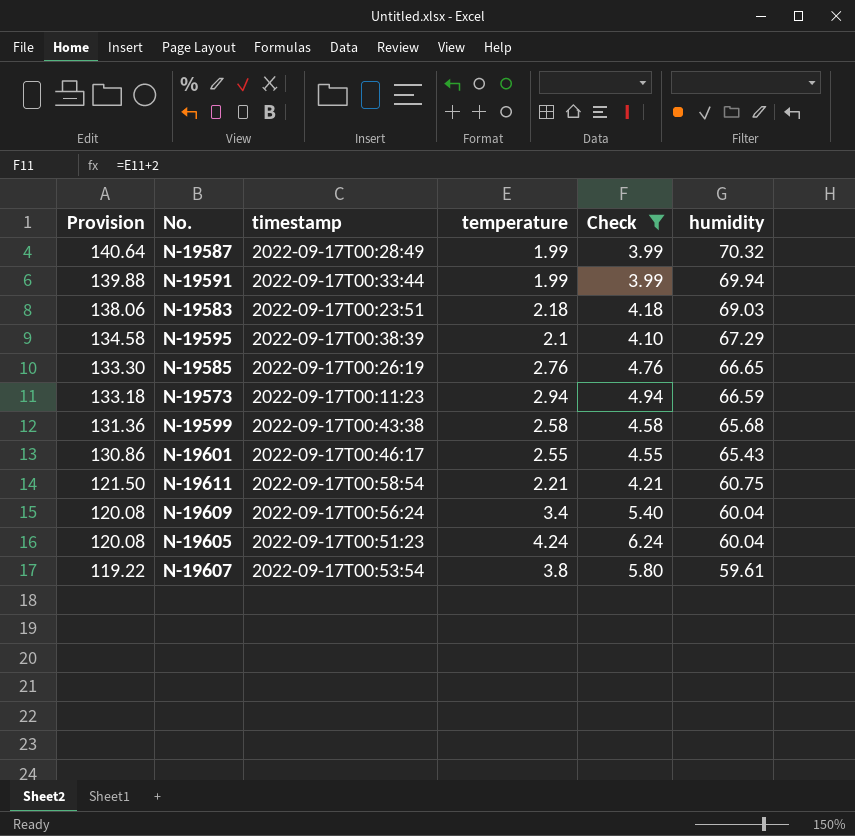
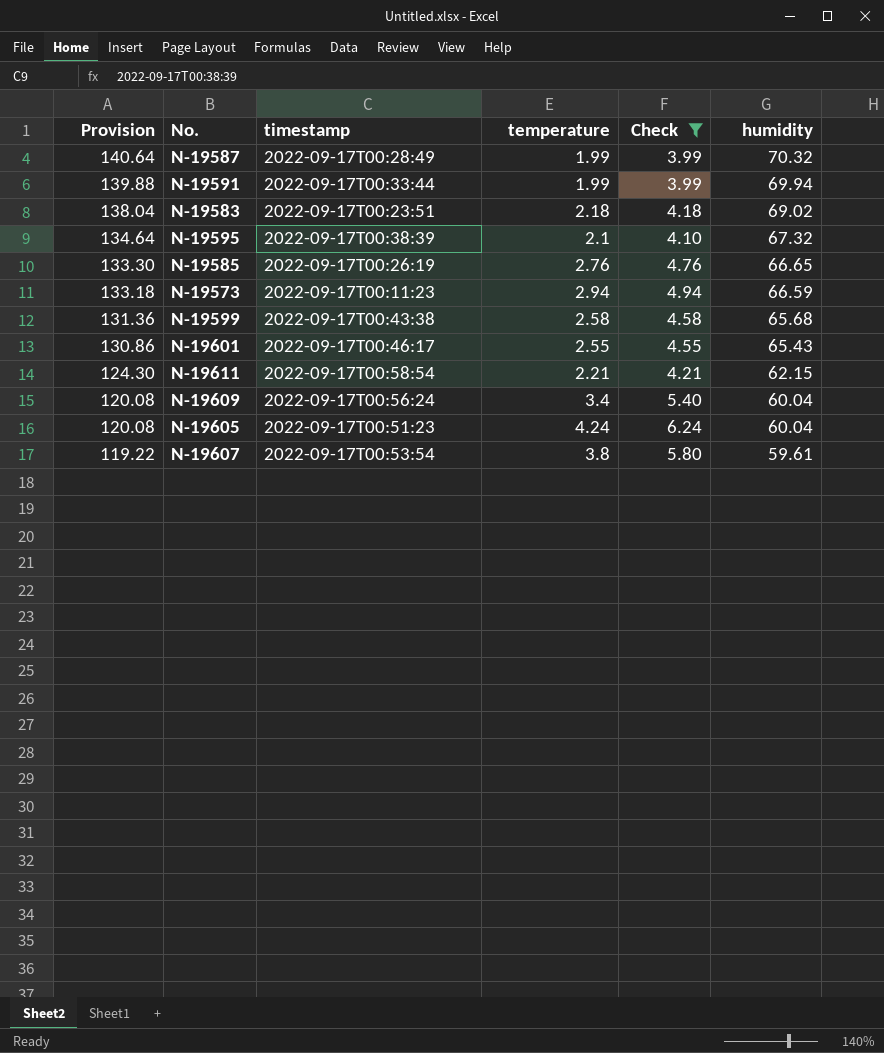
N-19583 | Provision: 138.06 -> 138.04
N-19583 | humidity: 69.03 -> 69.02
N-19595 | Provision: 134.58 -> 134.64
N-19595 | humidity: 67.29 -> 67.32
N-19611 | Provision: 121.50 -> 124.30
N-19611 | humidity: 60.75 -> 62.15

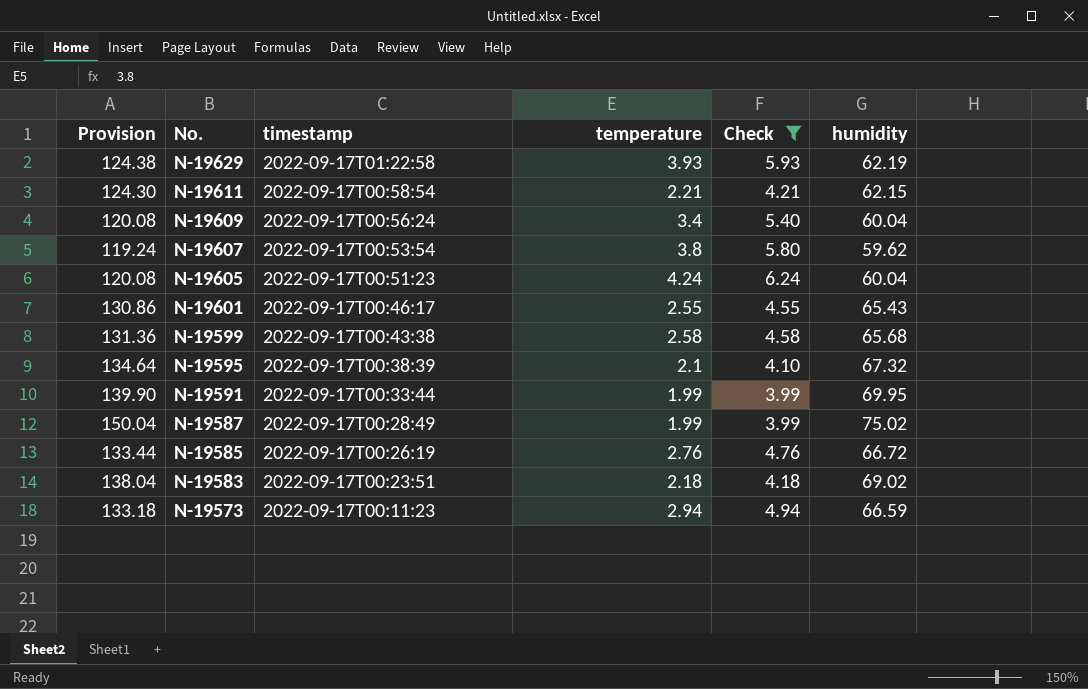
row order: Provision descending -> No. descending
row N-19629: none -> 124.38 | 2022-09-17T01:22:58 | 3.93 | 5.93 | 62.19
N-19607 | Provision: 119.22 -> 119.24
N-19607 | humidity: 59.61 -> 59.62
N-19591 | Provision: 139.88 -> 139.90
N-19591 | humidity: 69.94 -> 69.95
N-19587 | Provision: 140.64 -> 150.04
N-19587 | humidity: 70.32 -> 75.02
N-19585 | Provision: 133.30 -> 133.44
N-19585 | humidity: 66.65 -> 66.72

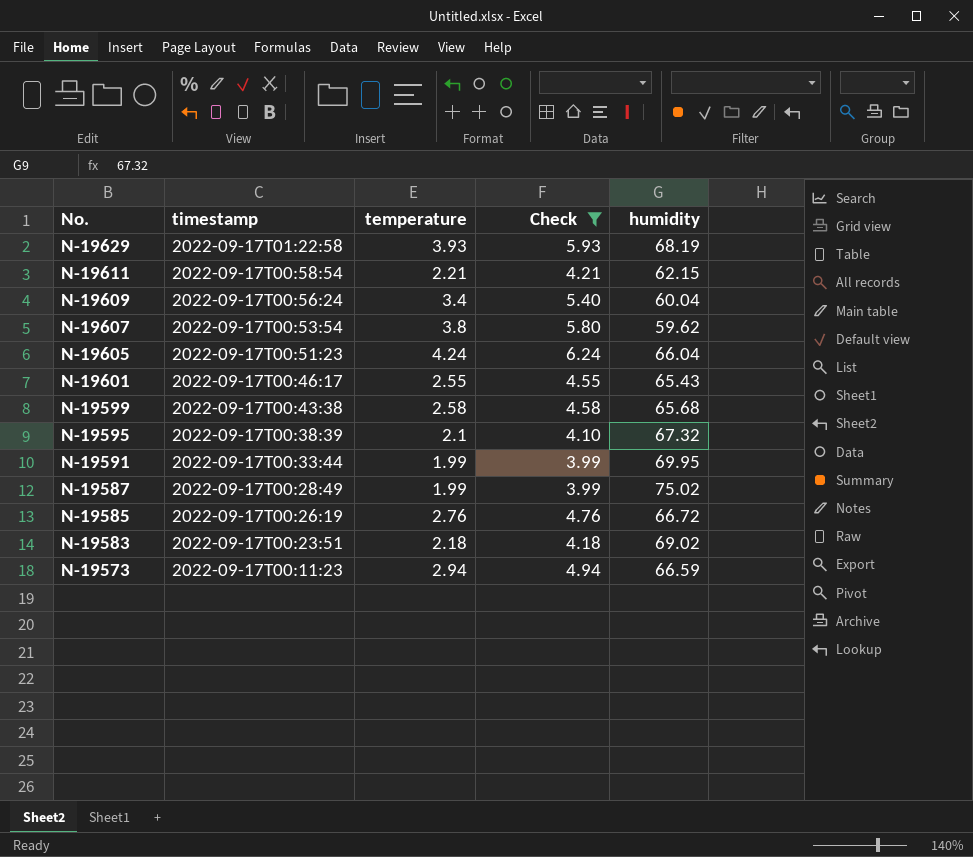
column Provision | formula: [humidity] * 2 -> none
N-19629 | humidity: 62.19 -> 68.19
N-19605 | humidity: 60.04 -> 66.04

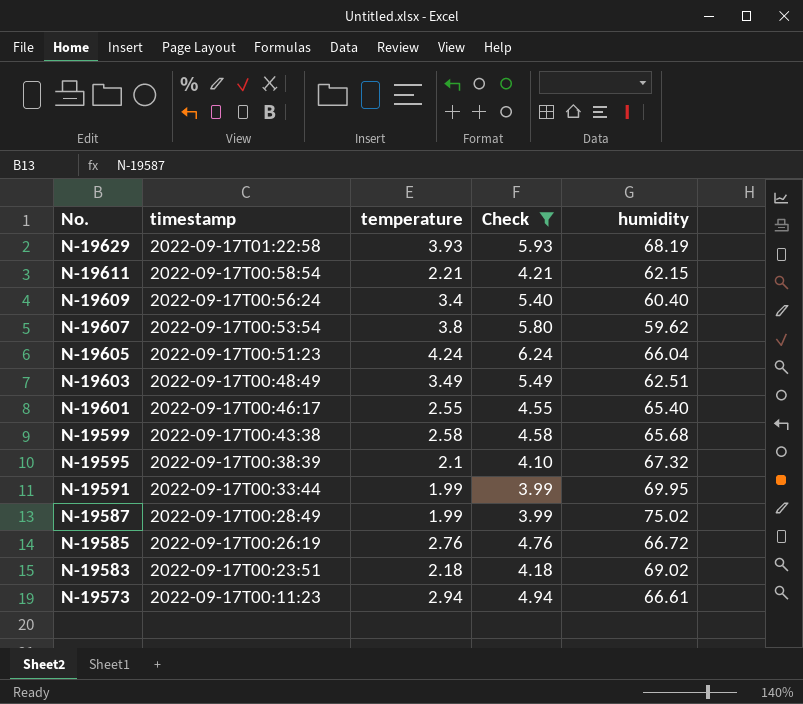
N-19609 | humidity: 60.04 -> 60.40
row N-19603: none -> 2022-09-17T00:48:49 | 3.49 | 5.49 | 62.51
N-19601 | humidity: 65.43 -> 65.40
N-19573 | humidity: 66.59 -> 66.61

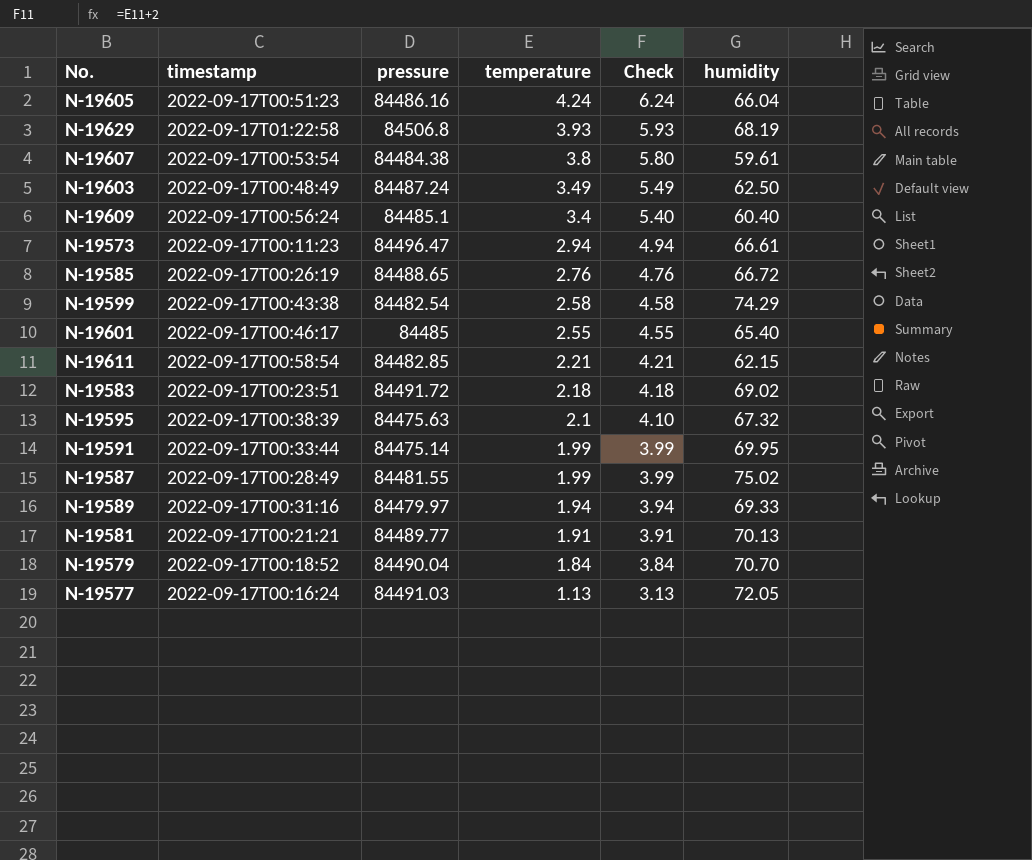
filter: Check >= 3.99 -> none
row order: No. descending -> temperature descending
column pressure | position: none -> 3
N-19607 | humidity: 59.62 -> 59.61
N-19603 | humidity: 62.51 -> 62.50
N-19599 | humidity: 65.68 -> 74.29

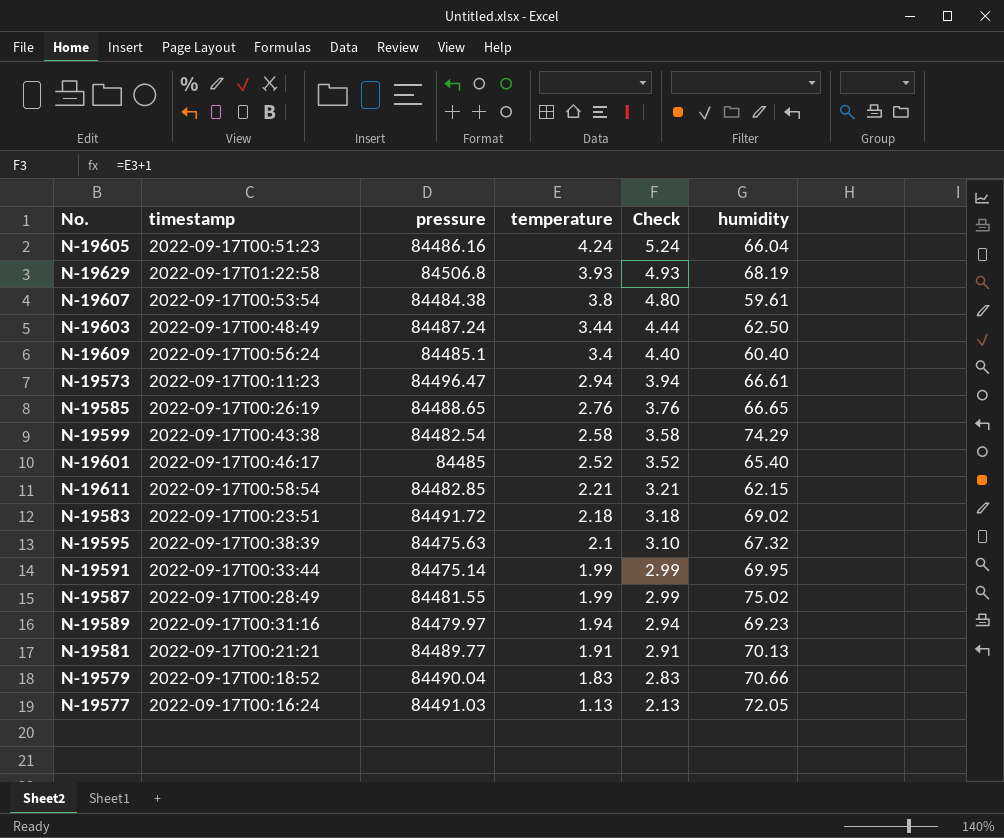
column Check | formula: [temperature] + 2 -> [temperature] + 1
N-19603 | temperature: 3.49 -> 3.44
N-19585 | humidity: 66.72 -> 66.65
N-19601 | temperature: 2.55 -> 2.52
N-19589 | humidity: 69.33 -> 69.23
N-19579 | temperature: 1.84 -> 1.83
N-19579 | humidity: 70.70 -> 70.66

